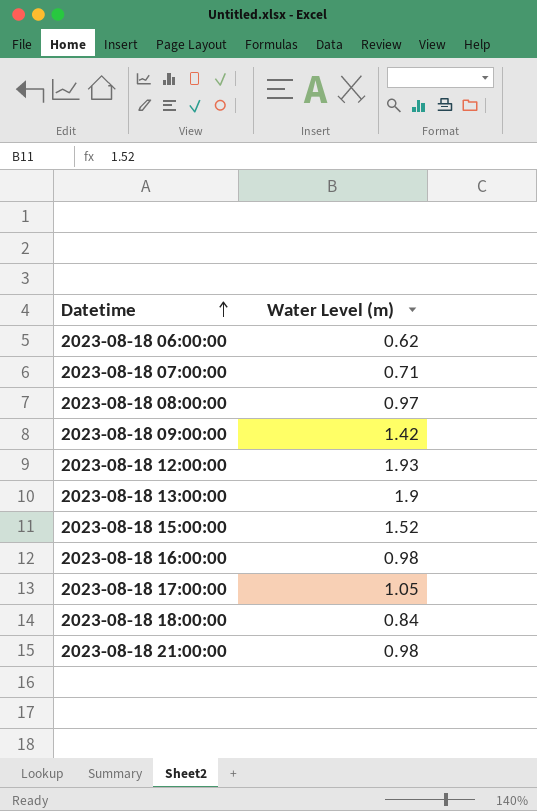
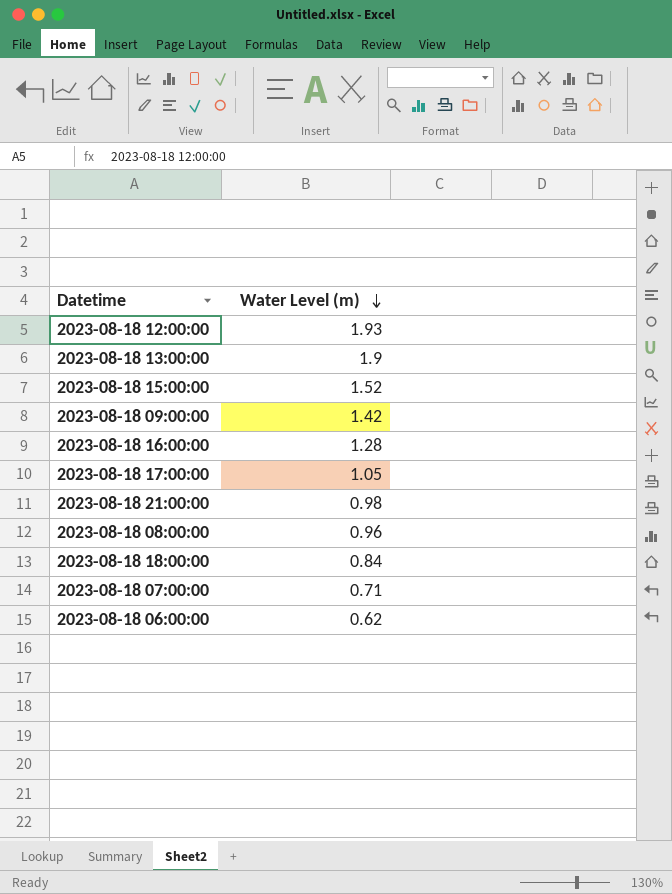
row order: Datetime ascending -> Water Level (m) descending
2023-08-18 16:00:00 | Water Level (m): 0.98 -> 1.28
2023-08-18 08:00:00 | Water Level (m): 0.97 -> 0.96

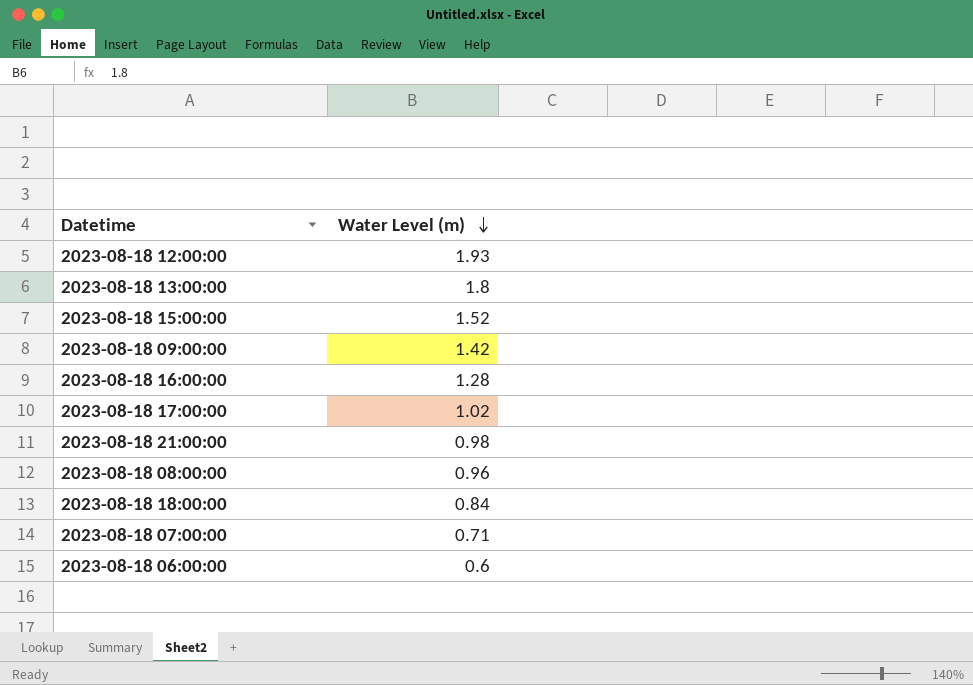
2023-08-18 13:00:00 | Water Level (m): 1.9 -> 1.8
2023-08-18 17:00:00 | Water Level (m): 1.05 -> 1.02
2023-08-18 06:00:00 | Water Level (m): 0.62 -> 0.6

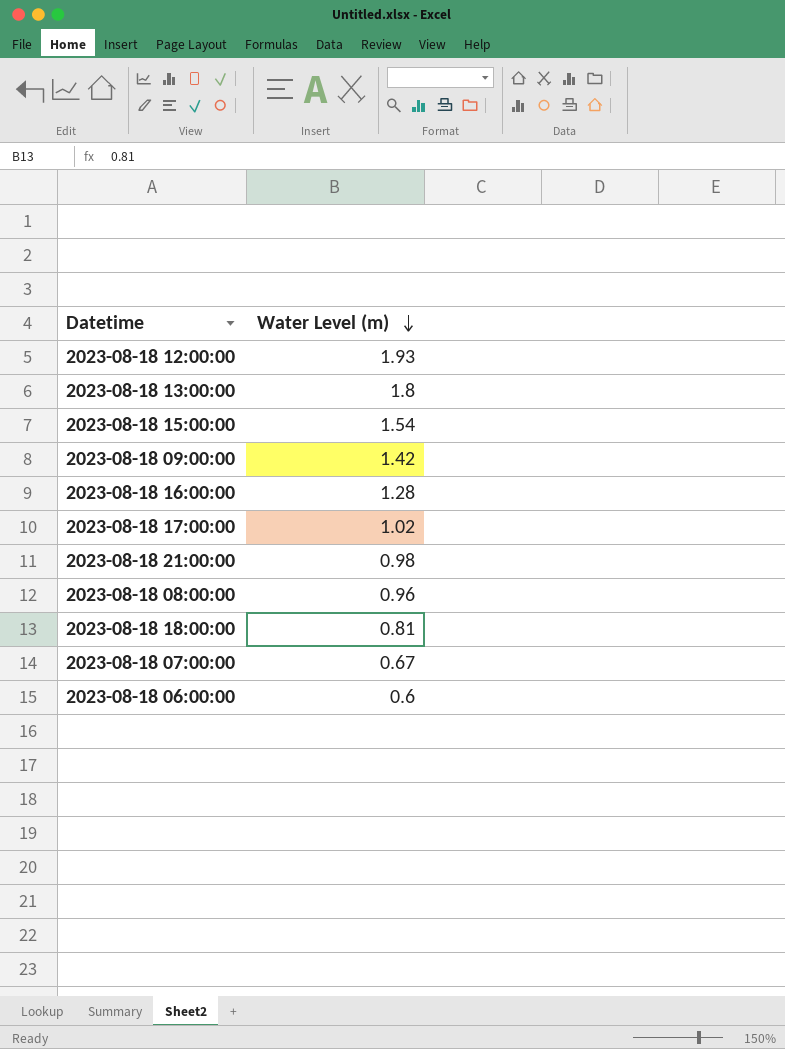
2023-08-18 15:00:00 | Water Level (m): 1.52 -> 1.54
2023-08-18 18:00:00 | Water Level (m): 0.84 -> 0.81
2023-08-18 07:00:00 | Water Level (m): 0.71 -> 0.67

